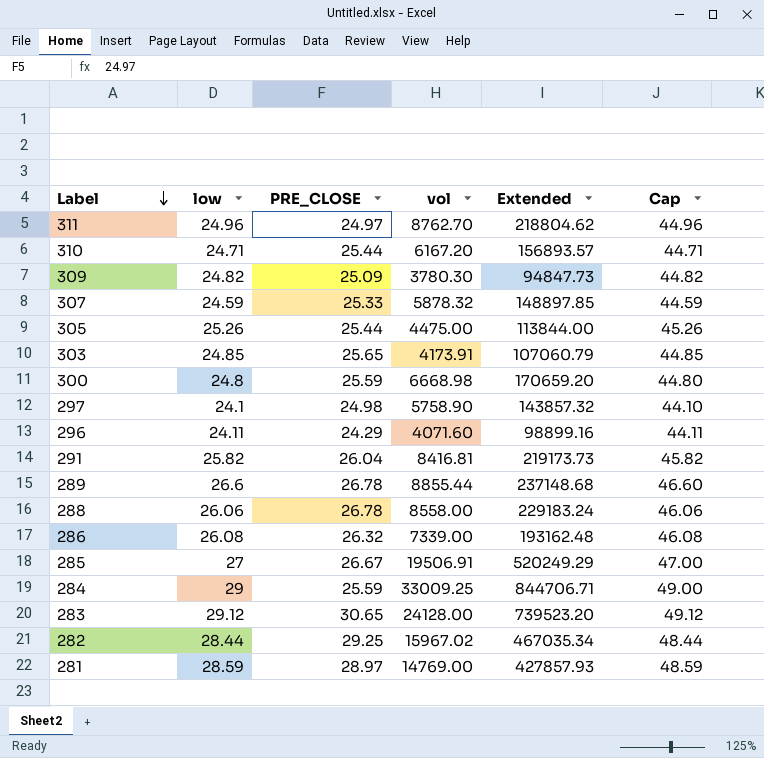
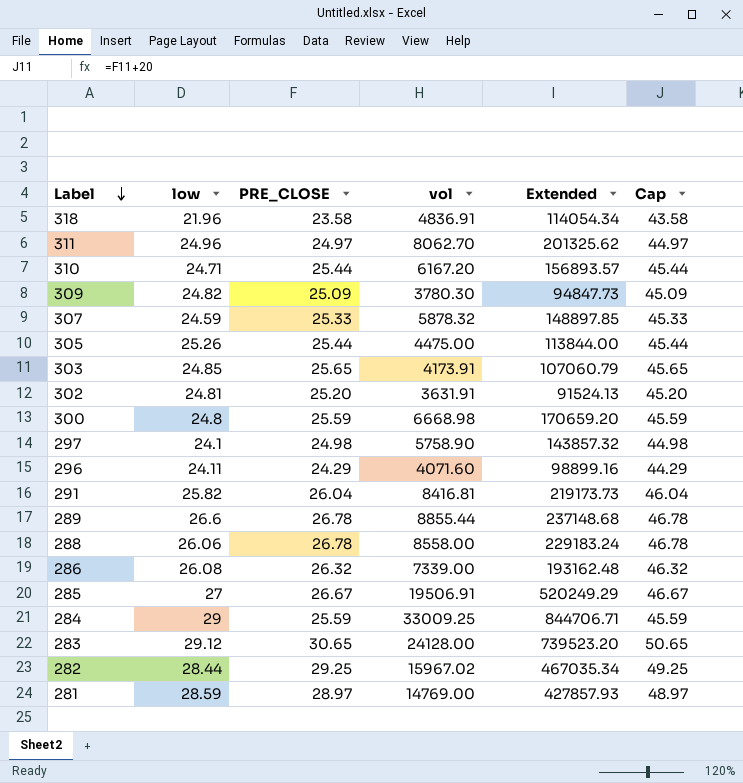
column Cap | formula: [low] + 20 -> [PRE_CLOSE] + 20
row 318: none -> 21.96 | 23.58 | 4836.91 | 114054.34 | 43.58
311 | vol: 8762.70 -> 8062.70
311 | Extended: 218804.62 -> 201325.62
row 302: none -> 24.81 | 25.20 | 3631.91 | 91524.13 | 45.20

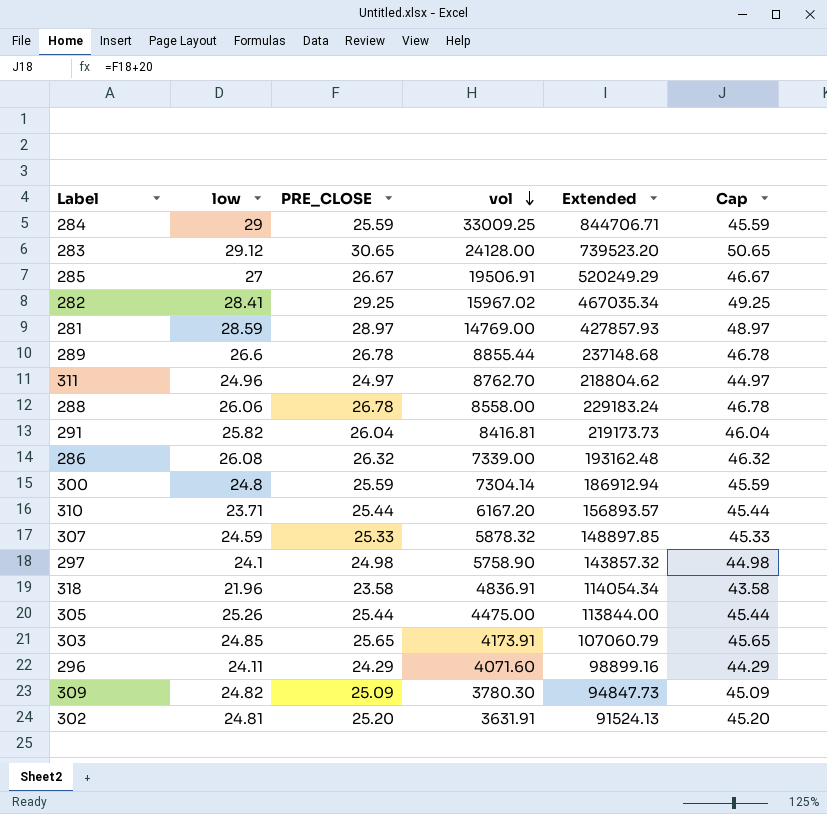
row order: Label descending -> vol descending
282 | low: 28.44 -> 28.41
311 | vol: 8062.70 -> 8762.70
311 | Extended: 201325.62 -> 218804.62
300 | vol: 6668.98 -> 7304.14
300 | Extended: 170659.20 -> 186912.94
310 | low: 24.71 -> 23.71

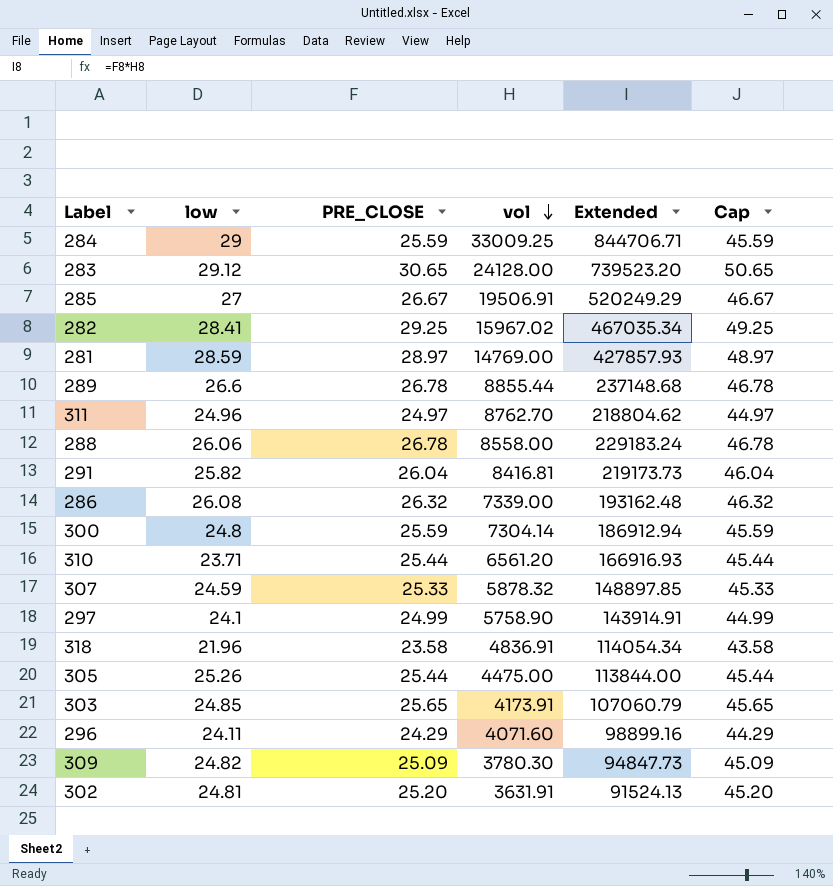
310 | vol: 6167.20 -> 6561.20
310 | Extended: 156893.57 -> 166916.93
297 | PRE_CLOSE: 24.98 -> 24.99
297 | Extended: 143857.32 -> 143914.91
297 | Cap: 44.98 -> 44.99

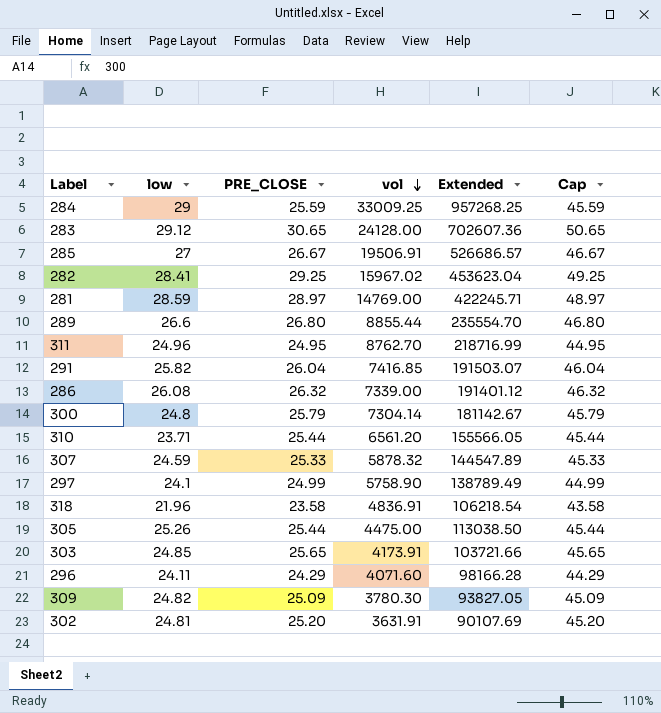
column Extended | formula: [PRE_CLOSE] * [vol] -> [low] * [vol]
row 288: 26.06 | 26.78 | 8558.00 | 229183.24 | 46.78 -> none
289 | PRE_CLOSE: 26.78 -> 26.80
289 | Cap: 46.78 -> 46.80
311 | PRE_CLOSE: 24.97 -> 24.95
311 | Cap: 44.97 -> 44.95
291 | vol: 8416.81 -> 7416.85
300 | PRE_CLOSE: 25.59 -> 25.79
300 | Cap: 45.59 -> 45.79

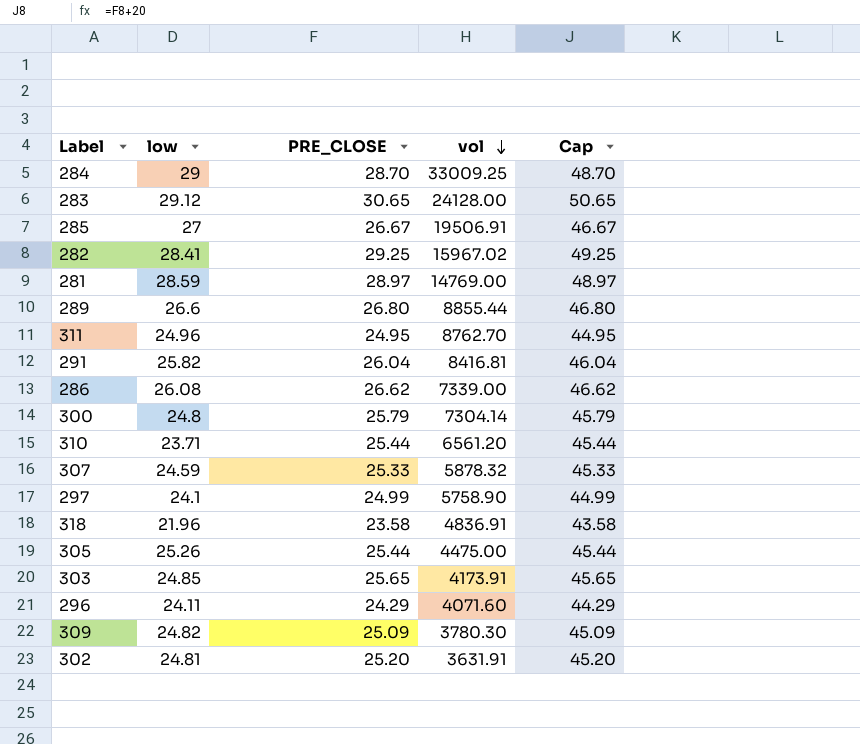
column Extended | formula: [low] * [vol] -> none
284 | PRE_CLOSE: 25.59 -> 28.70
284 | Cap: 45.59 -> 48.70
291 | vol: 7416.85 -> 8416.81
286 | PRE_CLOSE: 26.32 -> 26.62
286 | Cap: 46.32 -> 46.62

